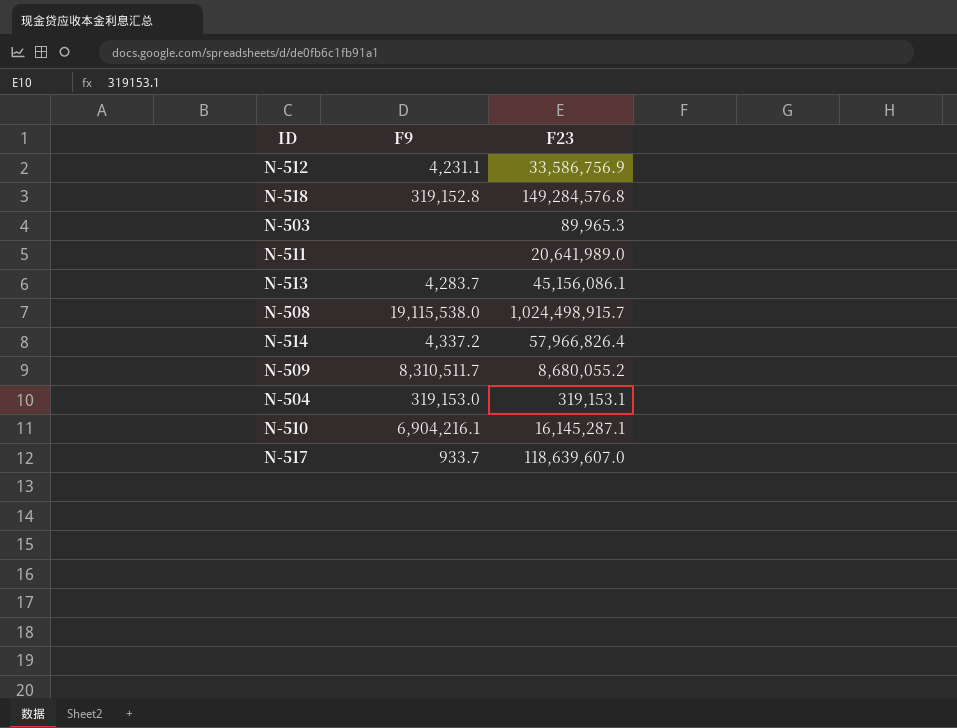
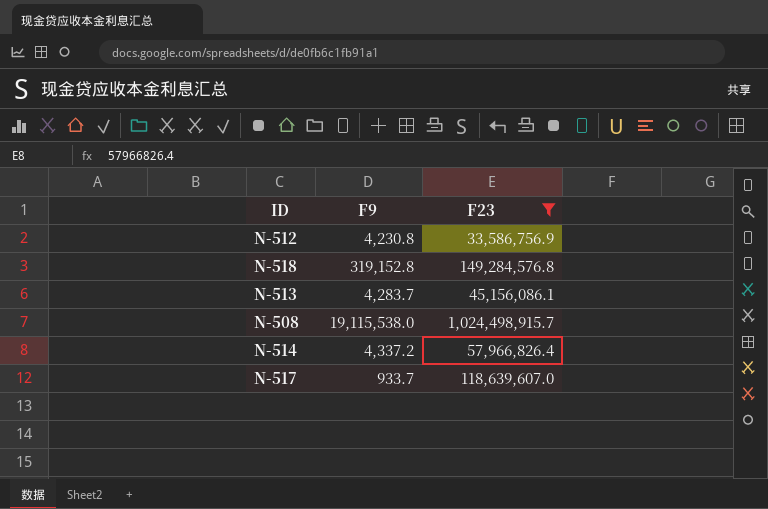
filter: none -> F23 >= 33,586,756.9
N-512 | F9: 4,231.1 -> 4,230.8

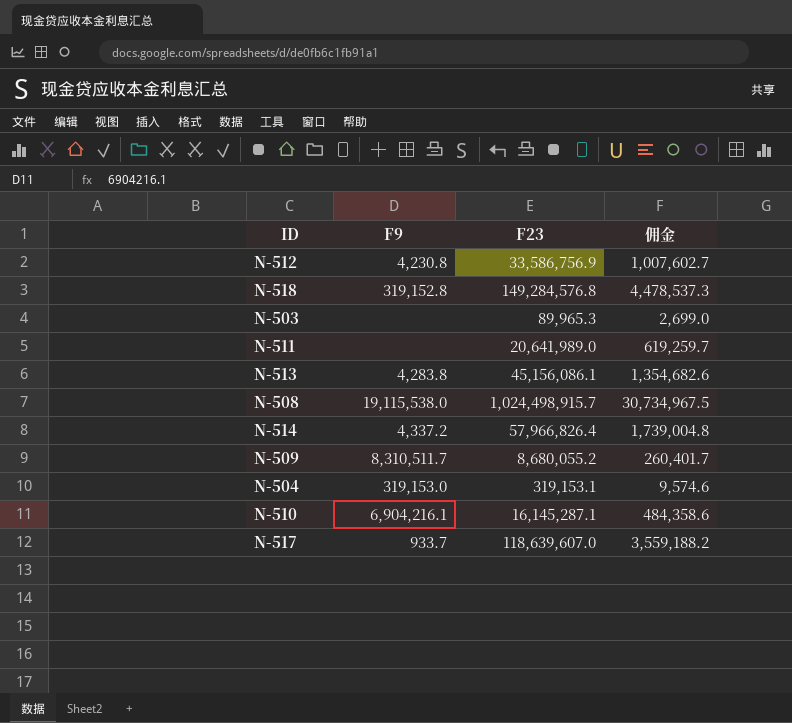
filter: F23 >= 33,586,756.9 -> none
column 佣金 | formula: none -> [F23] * 0.03
N-513 | F9: 4,283.7 -> 4,283.8

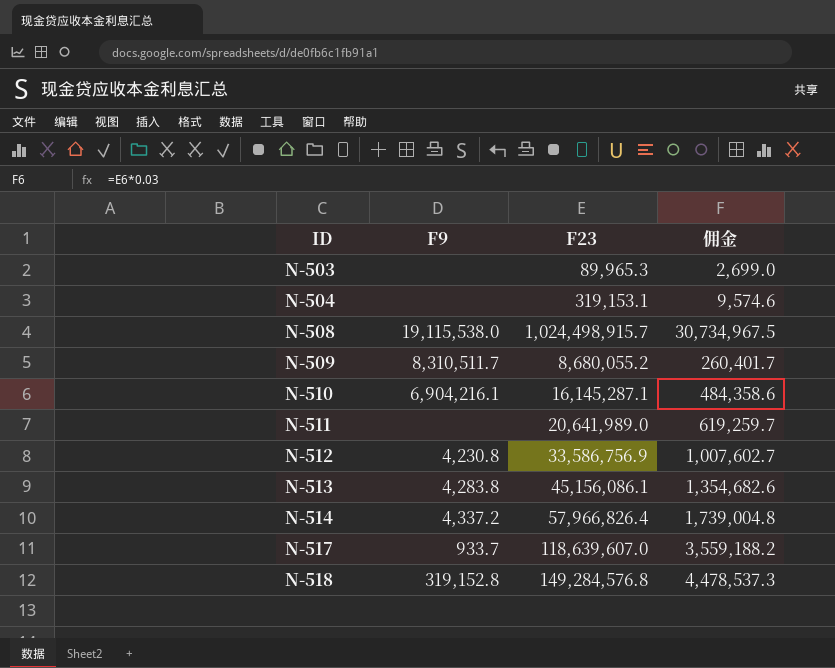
row order: none -> ID ascending
N-504 | F9: 319,153.0 -> none

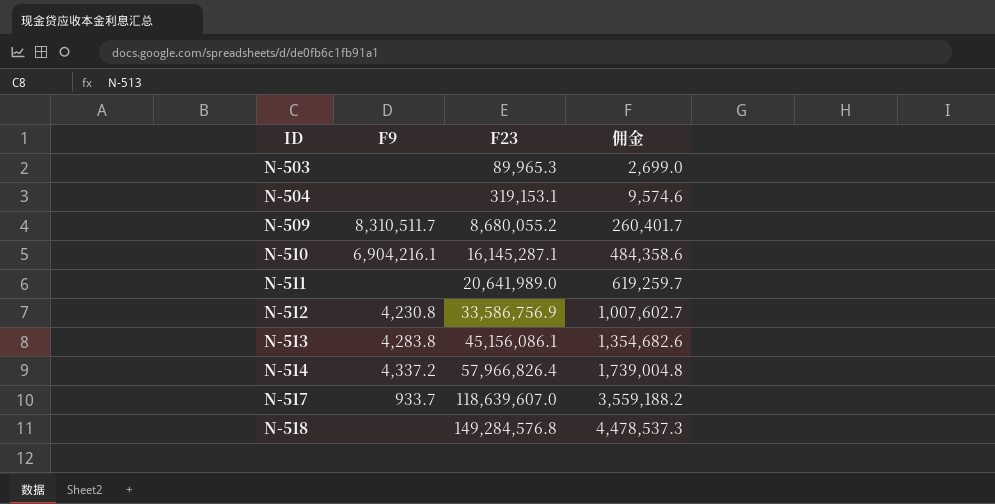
row N-508: 19,115,538.0 | 1,024,498,915.7 | 30,734,967.5 -> none
N-518 | F9: 319,152.8 -> none

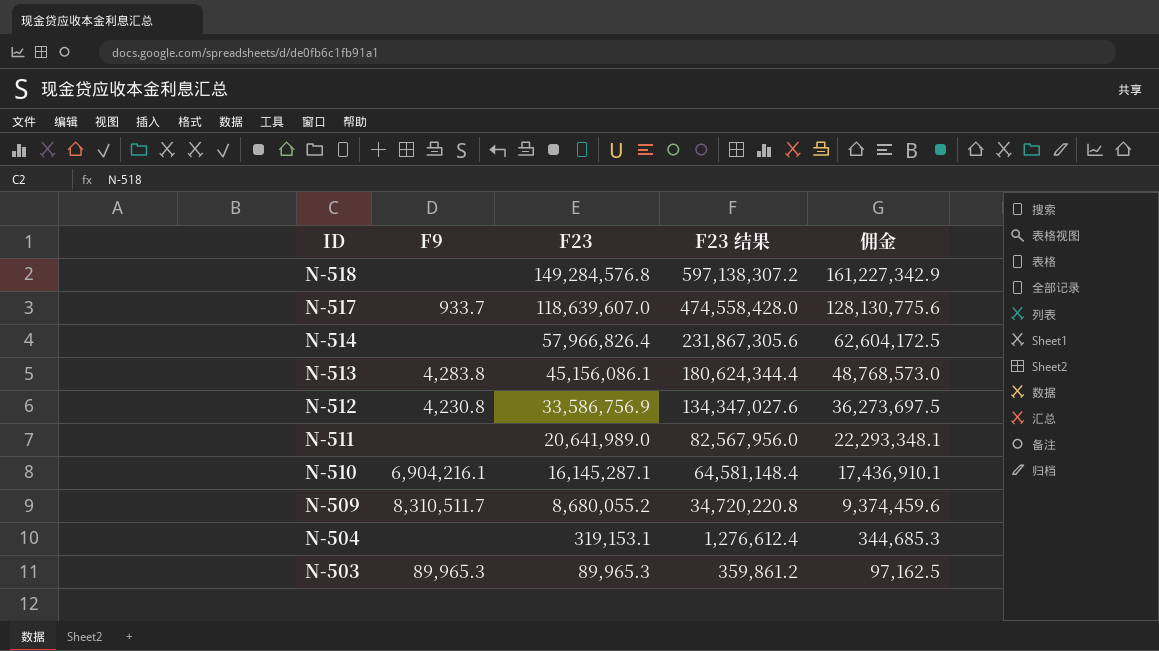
row order: ID ascending -> ID descending
column F23 结果 | formula: none -> [F23] * 4
column 佣金 | formula: [F23] * 0.03 -> [F23] * 1.08
N-514 | F9: 4,337.2 -> none
N-503 | F9: none -> 89,965.3

